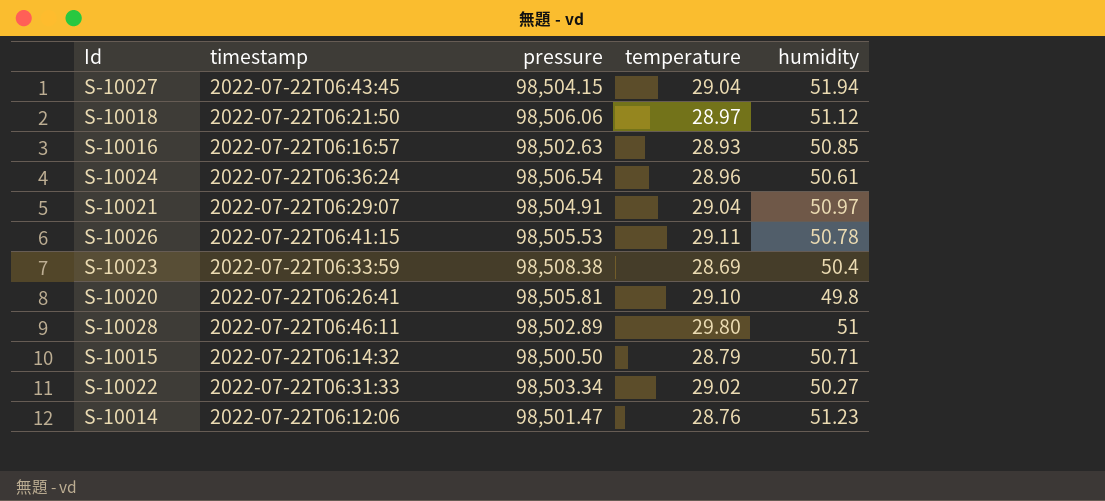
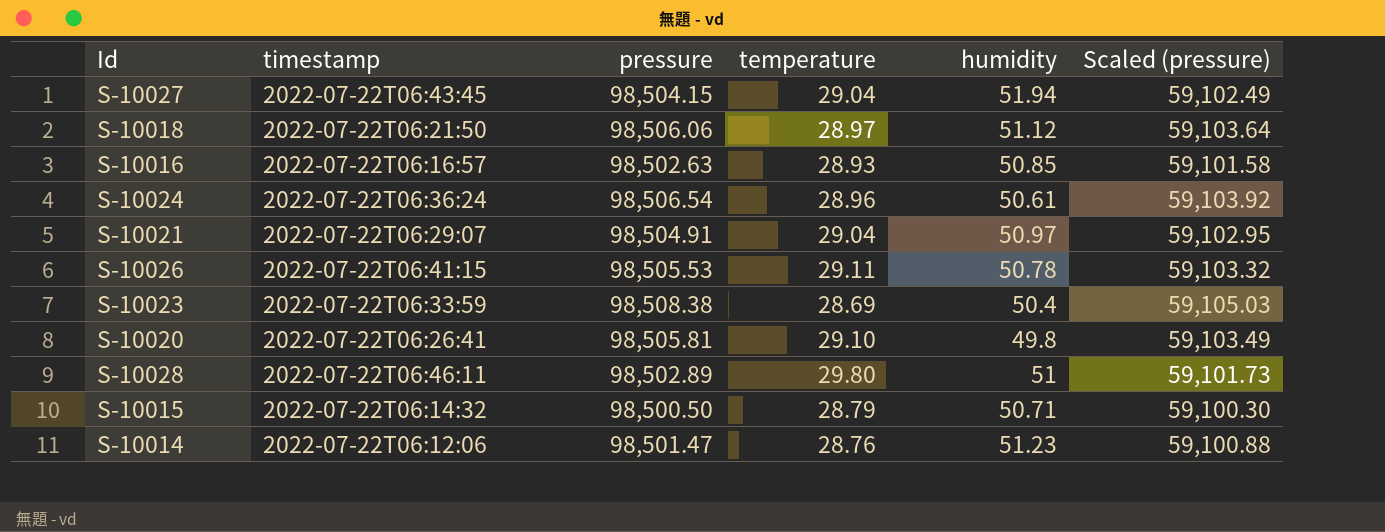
column Scaled (pressure) | formula: none -> [pressure] * 0.6
row S-10022: 2022-07-22T06:31:33 | 98,503.34 | 29.02 | 50.27 -> none

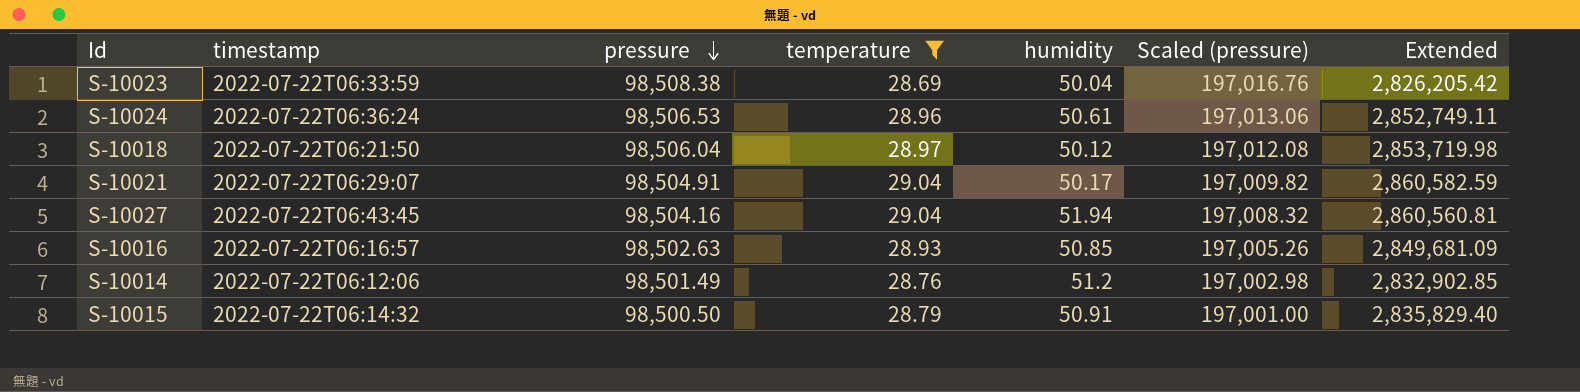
filter: none -> temperature <= 29.04
row order: none -> pressure descending
column Scaled (pressure) | formula: [pressure] * 0.6 -> [pressure] * 2
column Extended | formula: none -> [pressure] * [temperature]
S-10023 | humidity: 50.4 -> 50.04
S-10024 | pressure: 98,506.54 -> 98,506.53
S-10018 | pressure: 98,506.06 -> 98,506.04
S-10018 | humidity: 51.12 -> 50.12
S-10021 | humidity: 50.97 -> 50.17
S-10027 | pressure: 98,504.15 -> 98,504.16
S-10014 | pressure: 98,501.47 -> 98,501.49
S-10014 | humidity: 51.23 -> 51.2
S-10015 | humidity: 50.71 -> 50.91

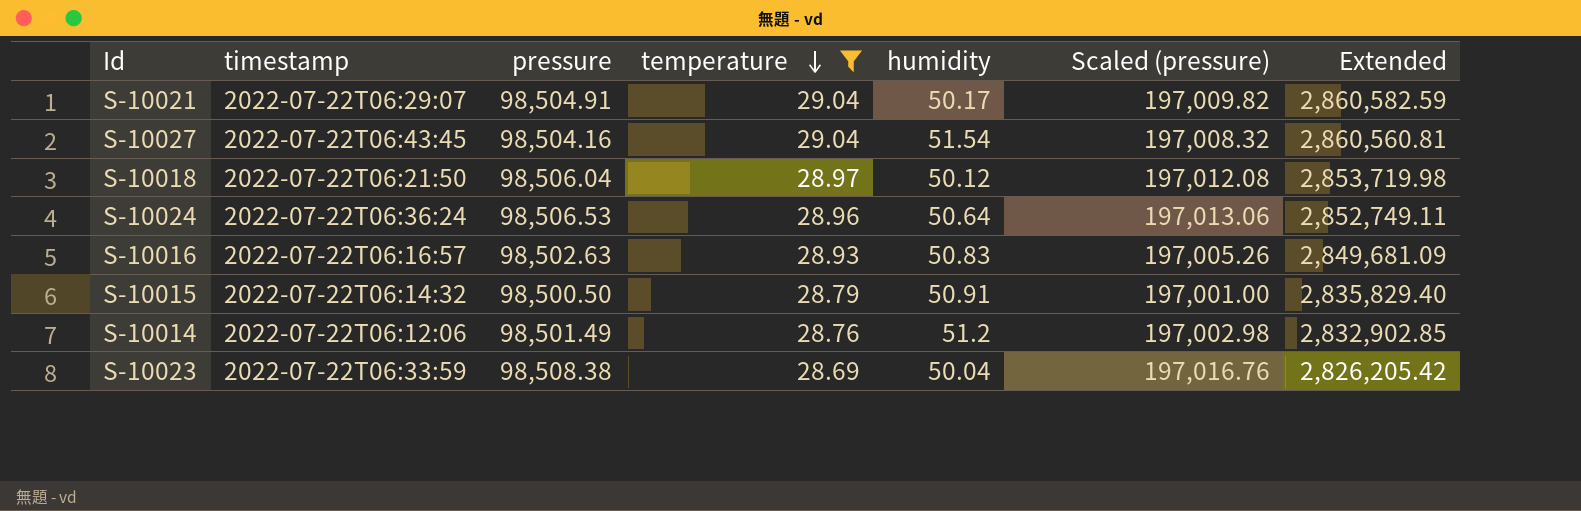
row order: pressure descending -> temperature descending
S-10027 | humidity: 51.94 -> 51.54
S-10024 | humidity: 50.61 -> 50.64
S-10016 | humidity: 50.85 -> 50.83

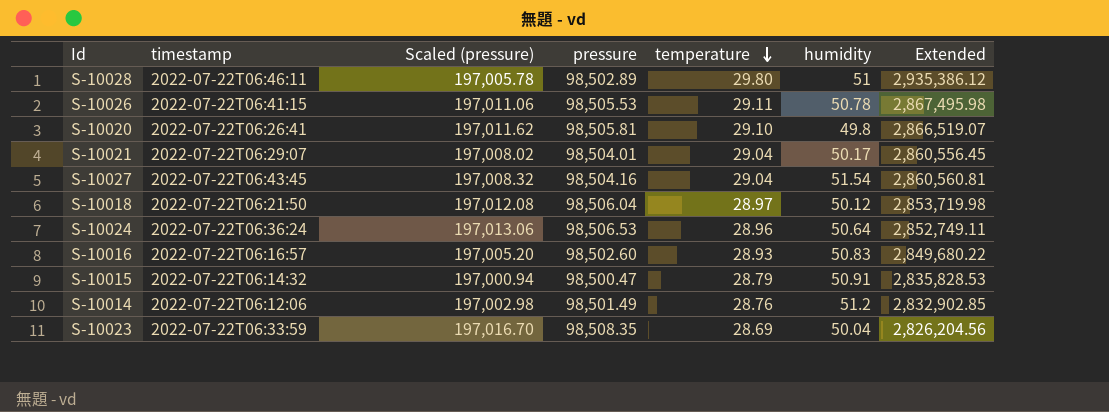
filter: temperature <= 29.04 -> none
column Scaled (pressure) | position: 6 -> 3
S-10021 | Scaled (pressure): 197,009.82 -> 197,008.02
S-10021 | pressure: 98,504.91 -> 98,504.01
S-10021 | Extended: 2,860,582.59 -> 2,860,556.45
S-10016 | Scaled (pressure): 197,005.26 -> 197,005.20
S-10016 | pressure: 98,502.63 -> 98,502.60
S-10016 | Extended: 2,849,681.09 -> 2,849,680.22
S-10015 | Scaled (pressure): 197,001.00 -> 197,000.94
S-10015 | pressure: 98,500.50 -> 98,500.47
S-10015 | Extended: 2,835,829.40 -> 2,835,828.53
S-10023 | Scaled (pressure): 197,016.76 -> 197,016.70
S-10023 | pressure: 98,508.38 -> 98,508.35
S-10023 | Extended: 2,826,205.42 -> 2,826,204.56

